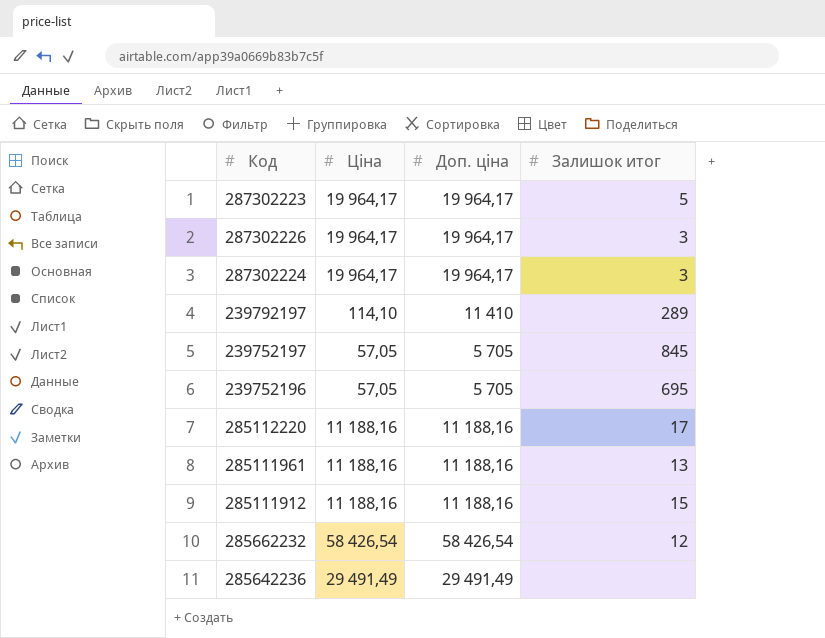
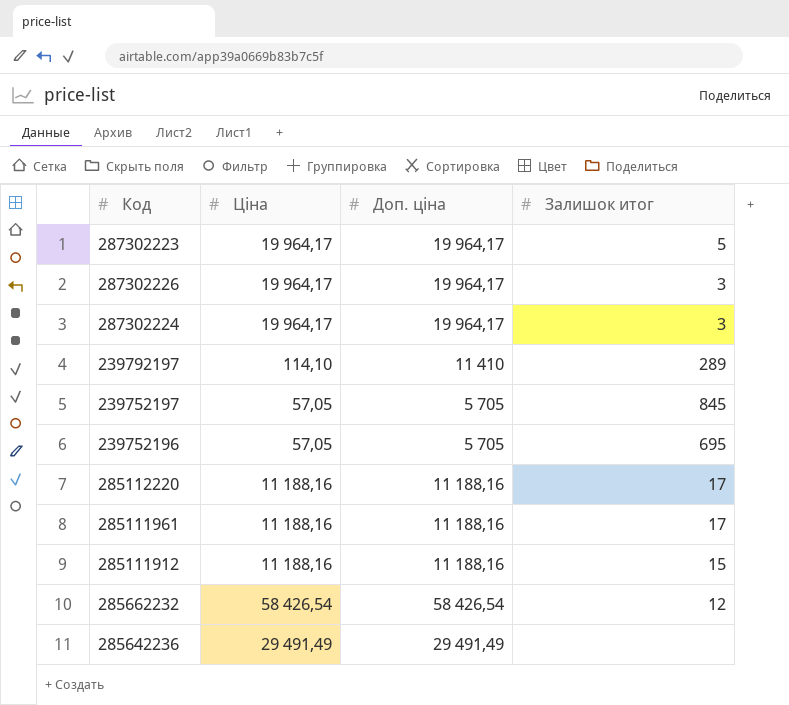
285111961 | Залишок итог: 13 -> 17

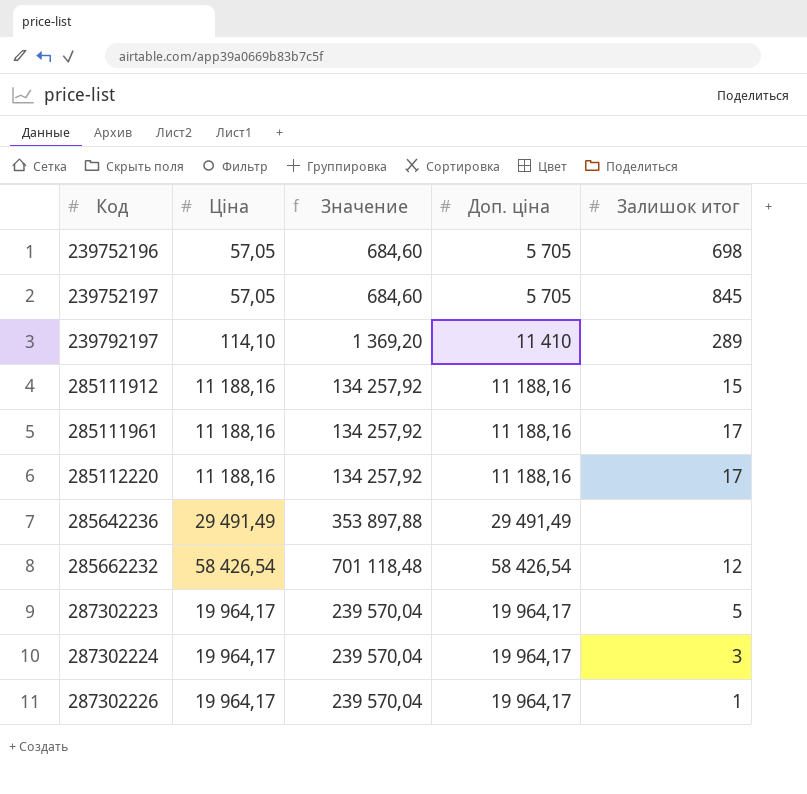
row order: none -> Код ascending
column Значение | formula: none -> [Ціна] * 12
239752196 | Залишок итог: 695 -> 698
287302226 | Залишок итог: 3 -> 1

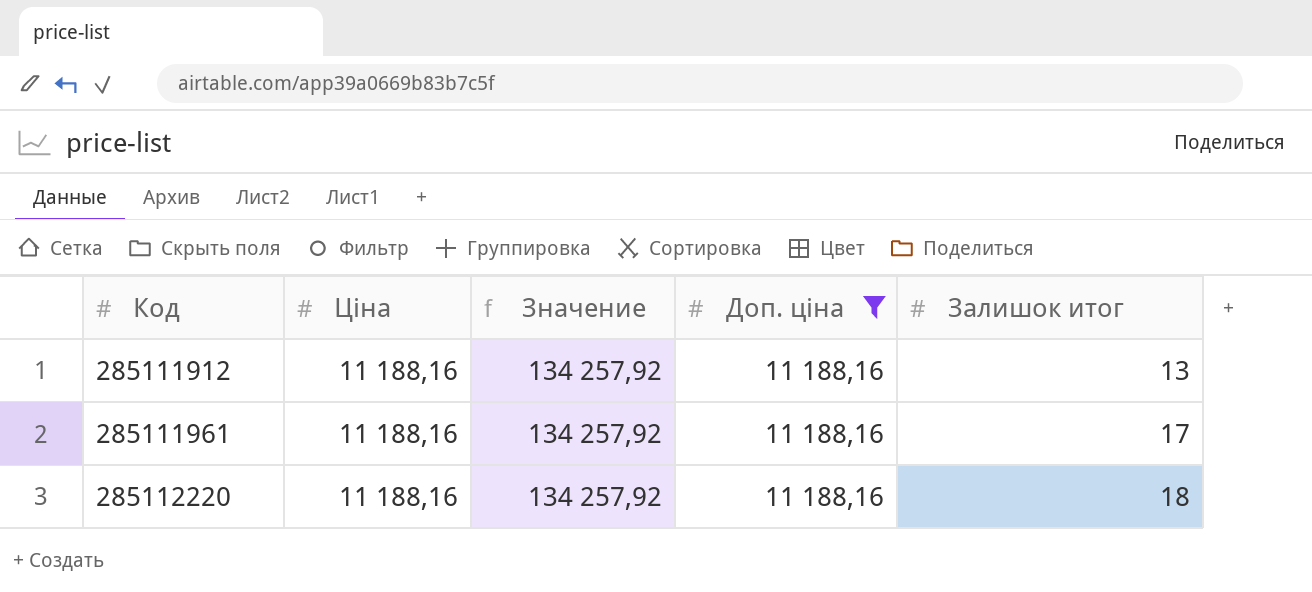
filter: none -> Доп. ціна = 11 188,16
285111912 | Залишок итог: 15 -> 13
285112220 | Залишок итог: 17 -> 18

